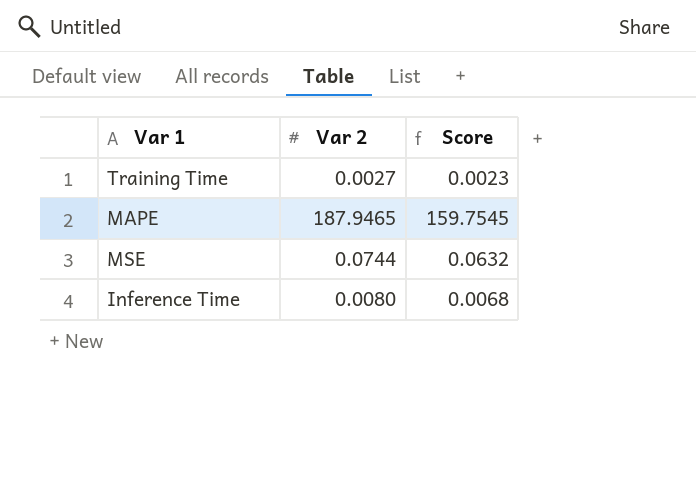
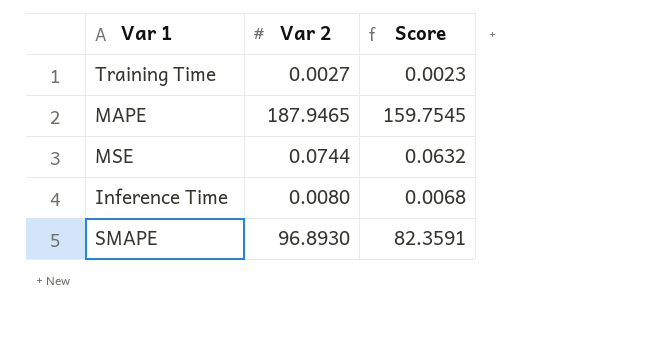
row SMAPE: none -> 96.8930 | 82.3591

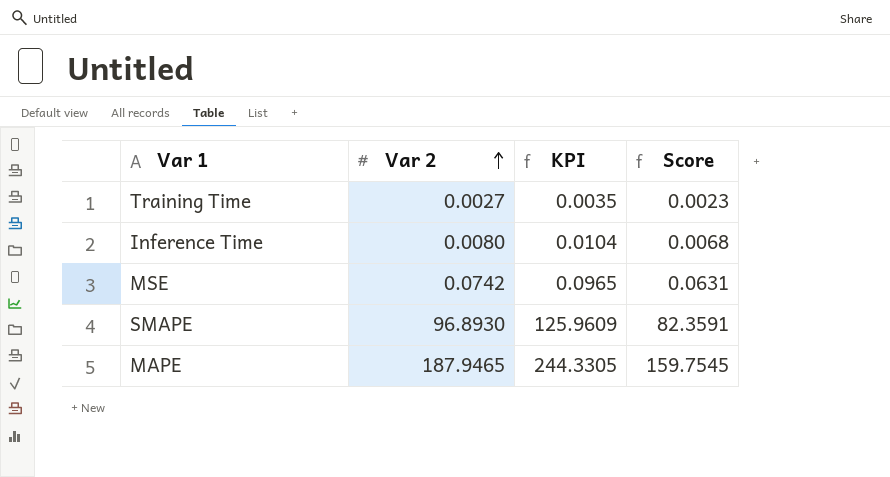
row order: none -> Var 2 ascending
column KPI | formula: none -> [Var 2] * 1.3
MSE | Var 2: 0.0744 -> 0.0742
MSE | Score: 0.0632 -> 0.0631

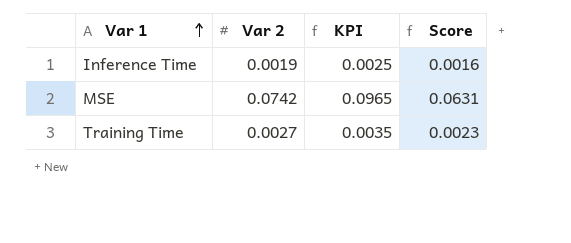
row order: Var 2 ascending -> Var 1 ascending
row SMAPE: 96.8930 | 125.9609 | 82.3591 -> none
row MAPE: 187.9465 | 244.3305 | 159.7545 -> none
Inference Time | Var 2: 0.0080 -> 0.0019
Inference Time | KPI: 0.0104 -> 0.0025
Inference Time | Score: 0.0068 -> 0.0016

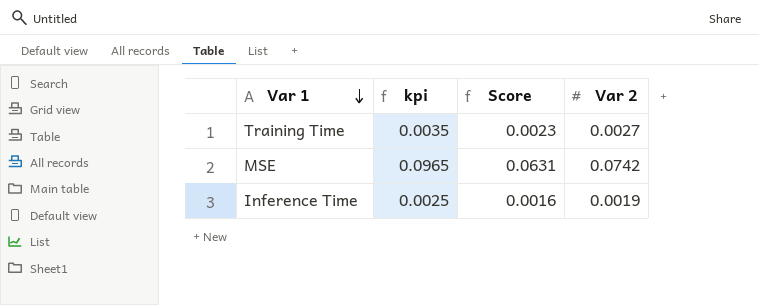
row order: Var 1 ascending -> Var 1 descending
column name: KPI -> kpi
column Var 2 | position: 2 -> 4

